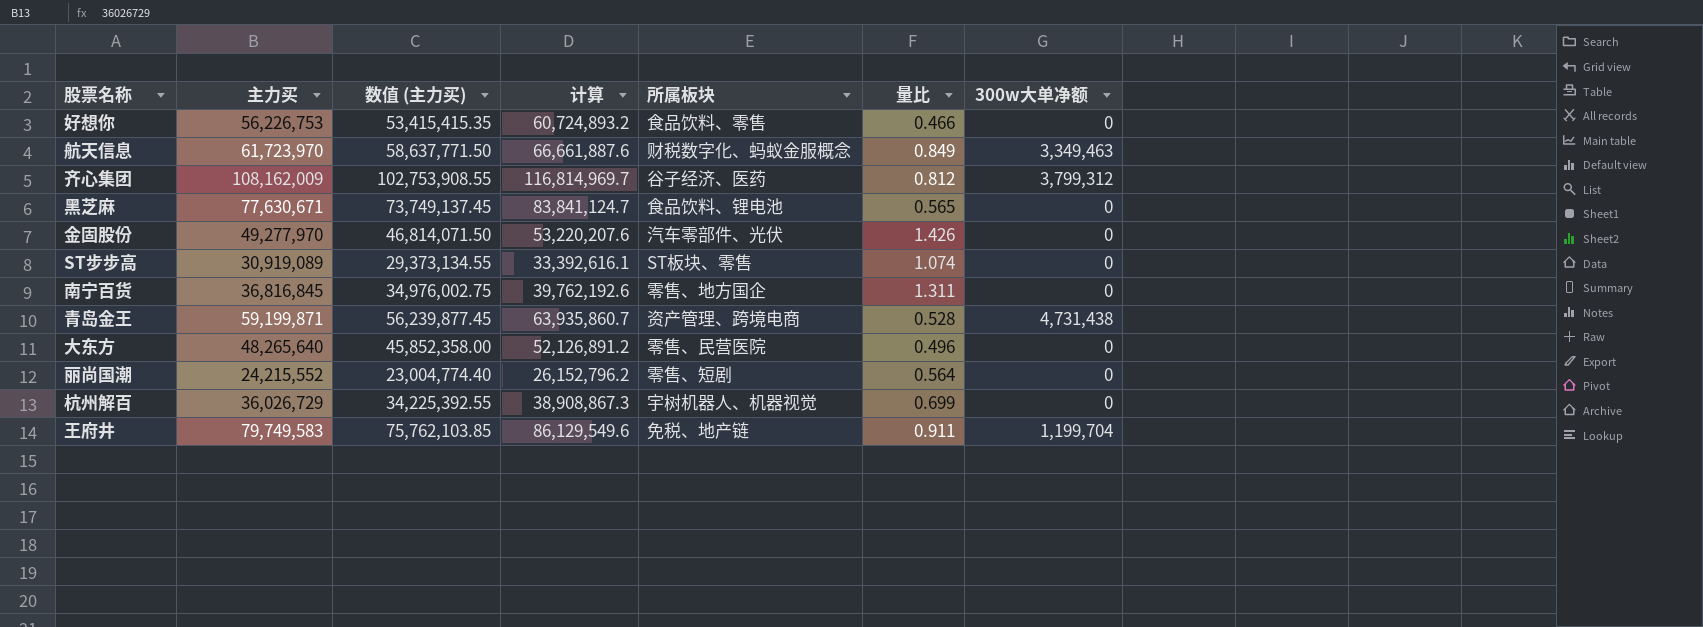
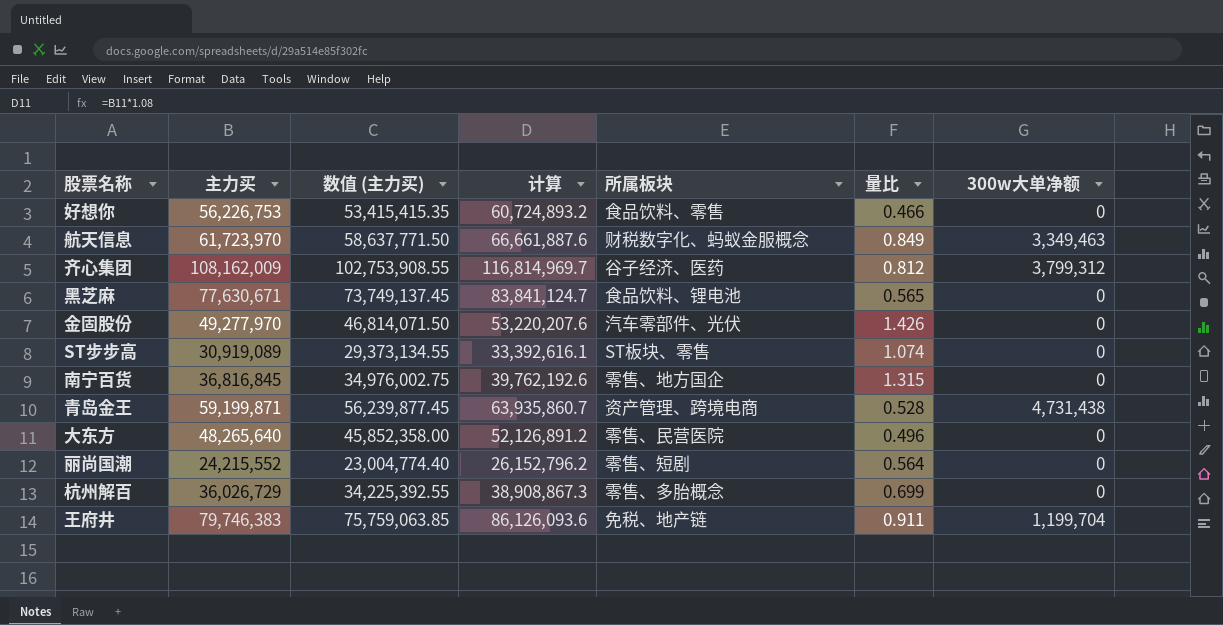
南宁百货 | 量比: 1.311 -> 1.315
杭州解百 | 所属板块: 宇树机器人、机器视觉 -> 零售、多胎概念
王府井 | 主力买: 79,749,583 -> 79,746,383
王府井 | 数值 (主力买): 75,762,103.85 -> 75,759,063.85
王府井 | 计算: 86,129,549.6 -> 86,126,093.6

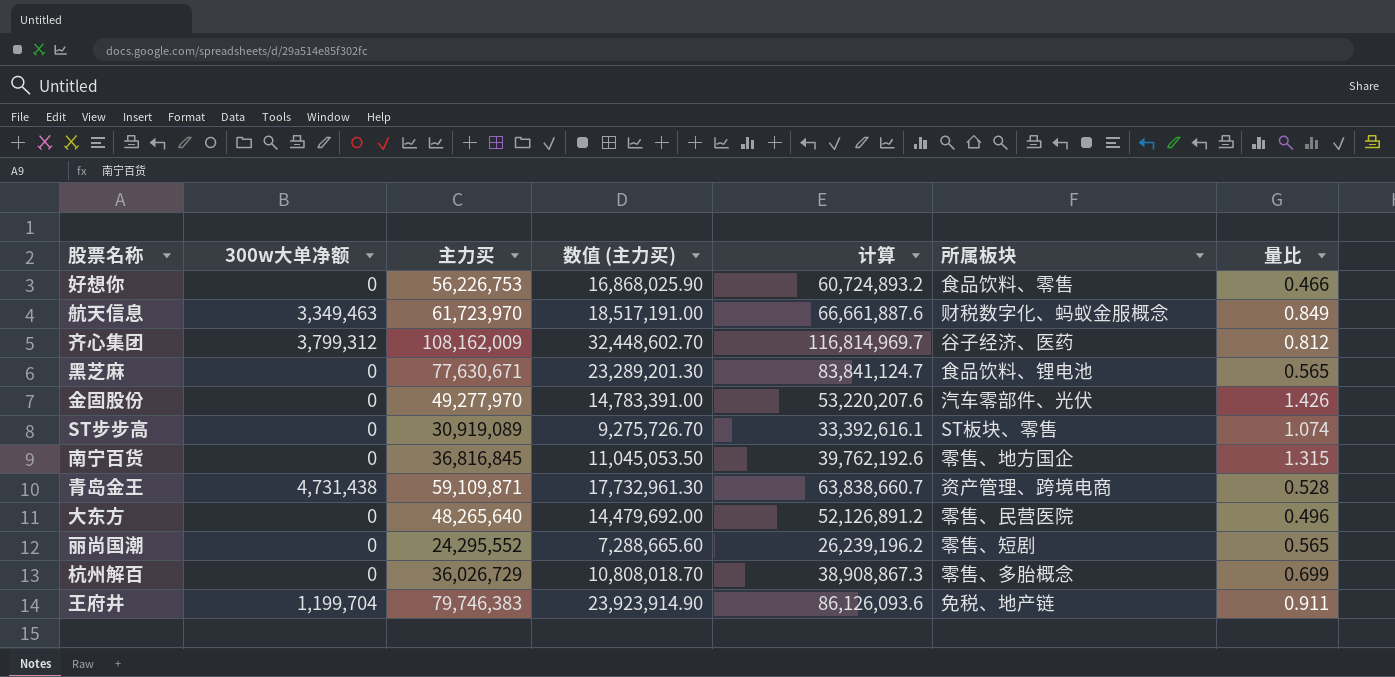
column 300w大单净额 | position: 7 -> 2
column 数值 (主力买) | formula: [主力买] * 0.95 -> [主力买] * 0.3
青岛金王 | 主力买: 59,199,871 -> 59,109,871
青岛金王 | 计算: 63,935,860.7 -> 63,838,660.7
丽尚国潮 | 主力买: 24,215,552 -> 24,295,552
丽尚国潮 | 计算: 26,152,796.2 -> 26,239,196.2
丽尚国潮 | 量比: 0.564 -> 0.565

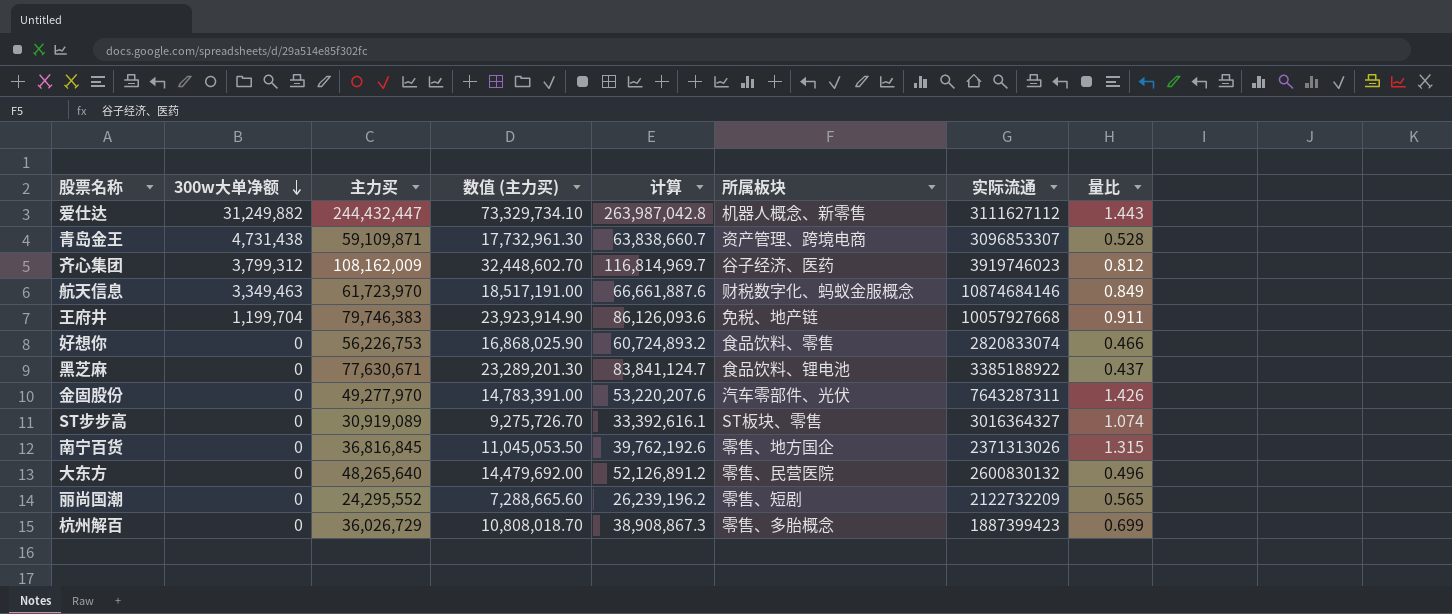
row order: none -> 300w大单净额 descending
column 实际流通 | position: none -> 7
row 爱仕达: none -> 31,249,882 | 244,432,447 | 73,329,734.10 | 263,987,042.8 | 机器人概念、新零售 | 3111627112 | 1.443
黑芝麻 | 量比: 0.565 -> 0.437

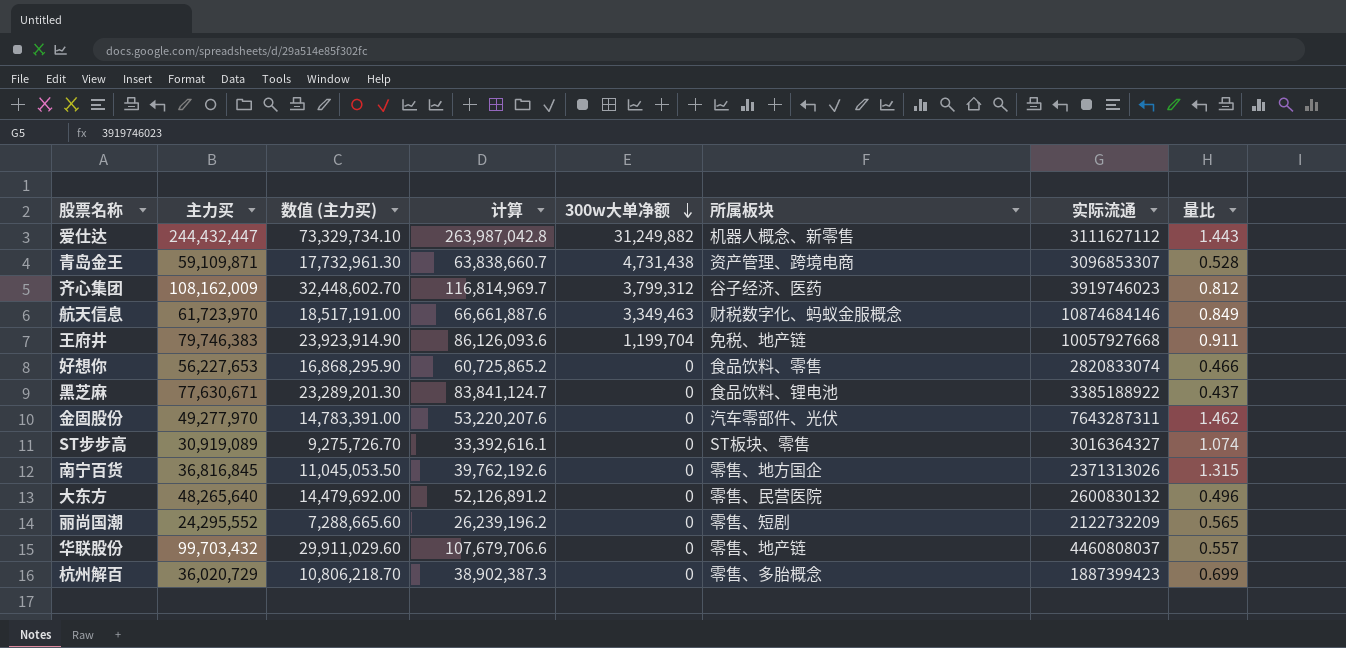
column 300w大单净额 | position: 2 -> 5
好想你 | 主力买: 56,226,753 -> 56,227,653
好想你 | 数值 (主力买): 16,868,025.90 -> 16,868,295.90
好想你 | 计算: 60,724,893.2 -> 60,725,865.2
金固股份 | 量比: 1.426 -> 1.462
row 华联股份: none -> 99,703,432 | 29,911,029.60 | 107,679,706.6 | 0 | 零售、地产链 | 4460808037 | 0.557
杭州解百 | 主力买: 36,026,729 -> 36,020,729
杭州解百 | 数值 (主力买): 10,808,018.70 -> 10,806,218.70
杭州解百 | 计算: 38,908,867.3 -> 38,902,387.3

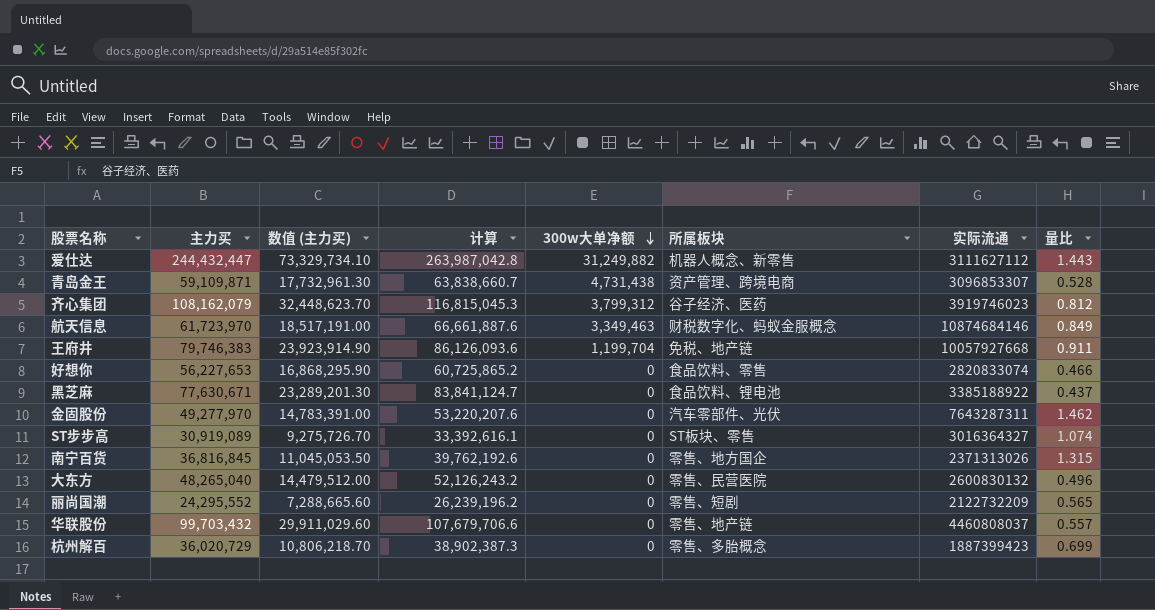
齐心集团 | 主力买: 108,162,009 -> 108,162,079
齐心集团 | 数值 (主力买): 32,448,602.70 -> 32,448,623.70
齐心集团 | 计算: 116,814,969.7 -> 116,815,045.3
大东方 | 主力买: 48,265,640 -> 48,265,040
大东方 | 数值 (主力买): 14,479,692.00 -> 14,479,512.00
大东方 | 计算: 52,126,891.2 -> 52,126,243.2

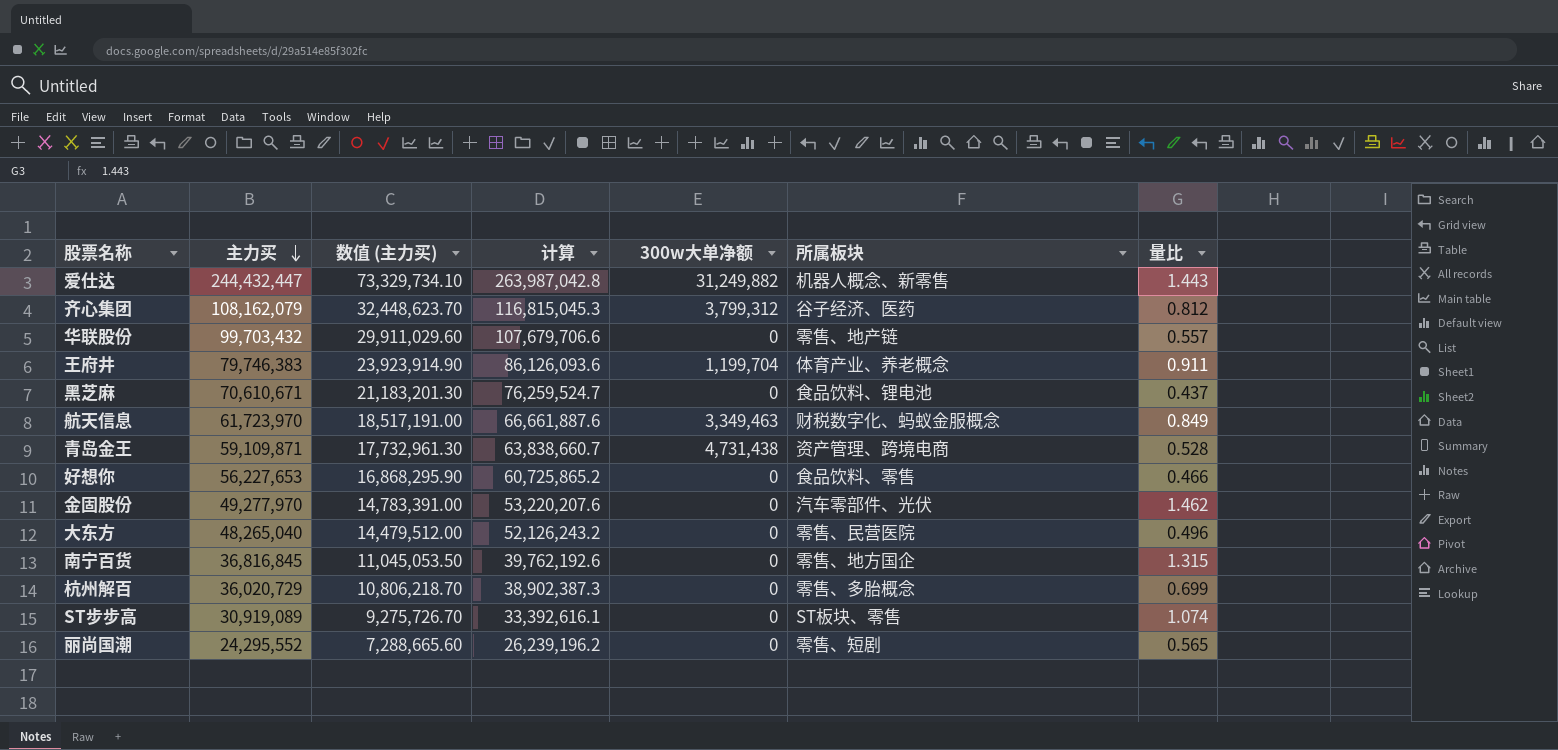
row order: 300w大单净额 descending -> 主力买 descending
column 实际流通 | position: 7 -> none
王府井 | 所属板块: 免税、地产链 -> 体育产业、养老概念
黑芝麻 | 主力买: 77,630,671 -> 70,610,671
黑芝麻 | 数值 (主力买): 23,289,201.30 -> 21,183,201.30
黑芝麻 | 计算: 83,841,124.7 -> 76,259,524.7

